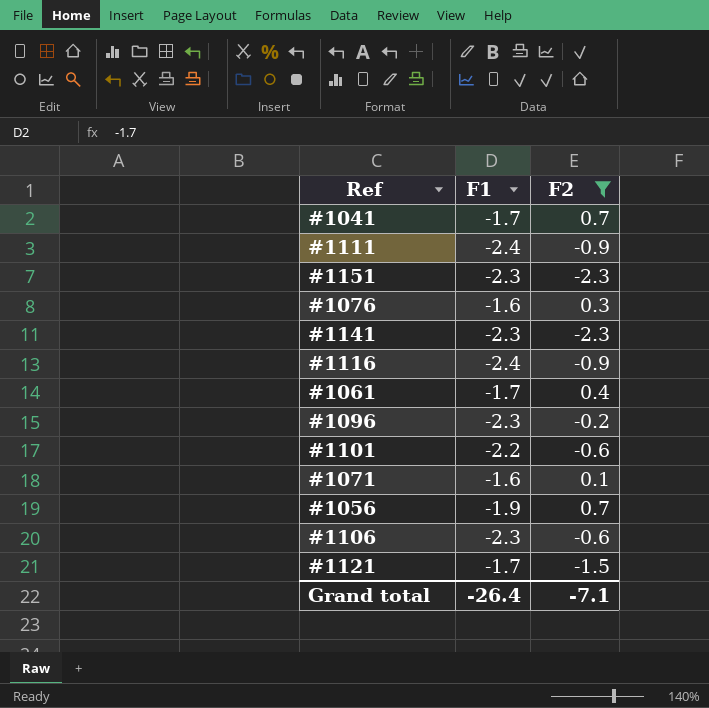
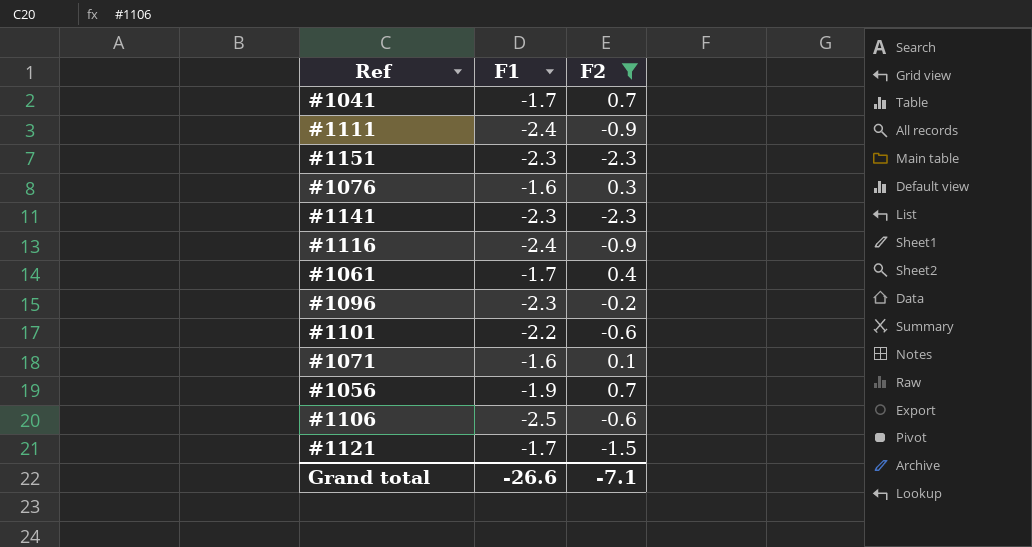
#1106 | F1: -2.3 -> -2.5
Grand total | F1: -26.4 -> -26.6

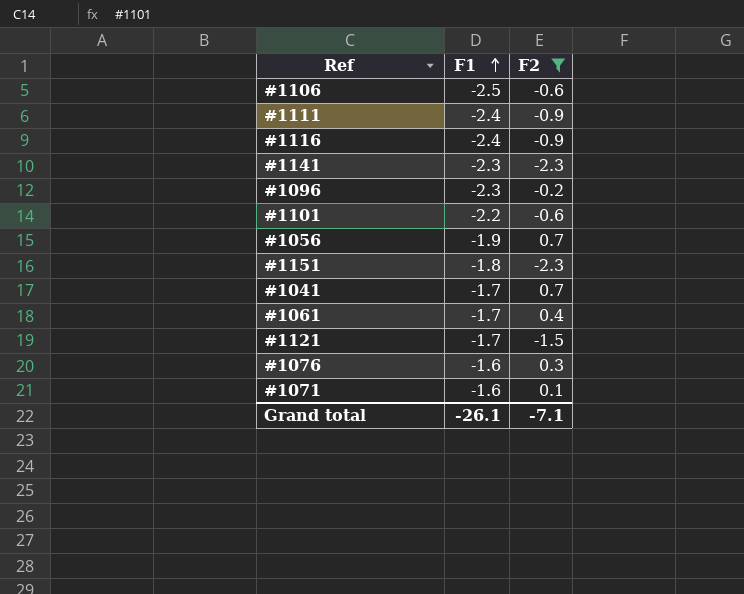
row order: none -> F1 ascending
#1151 | F1: -2.3 -> -1.8
Grand total | F1: -26.6 -> -26.1

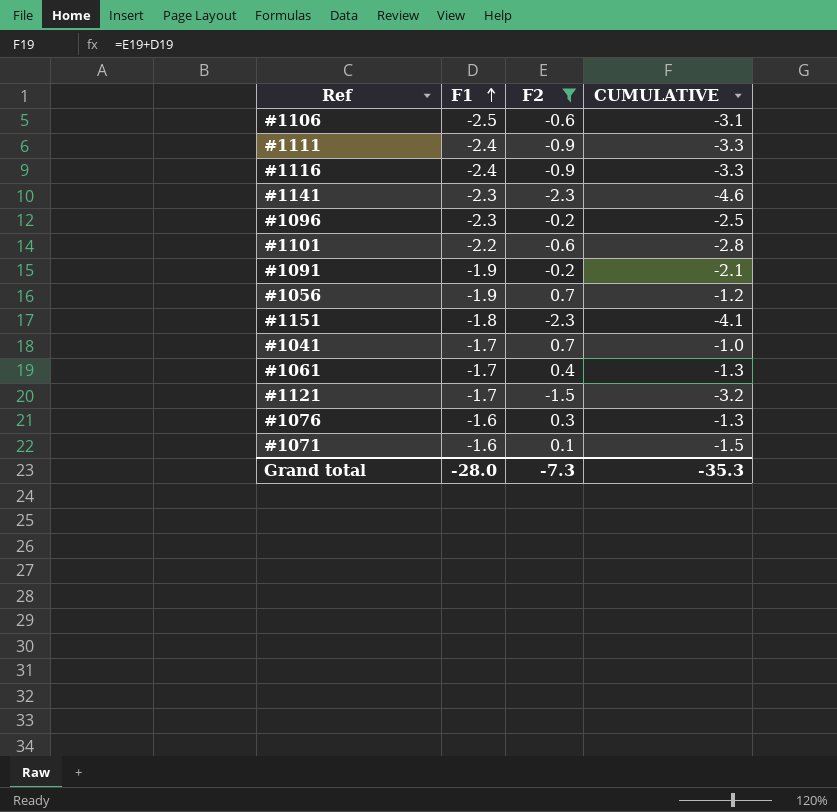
column CUMULATIVE | formula: none -> [F1] + [F2]
row #1091: none -> -1.9 | -0.2 | -2.1
Grand total | F1: -26.1 -> -28.0
Grand total | F2: -7.1 -> -7.3

